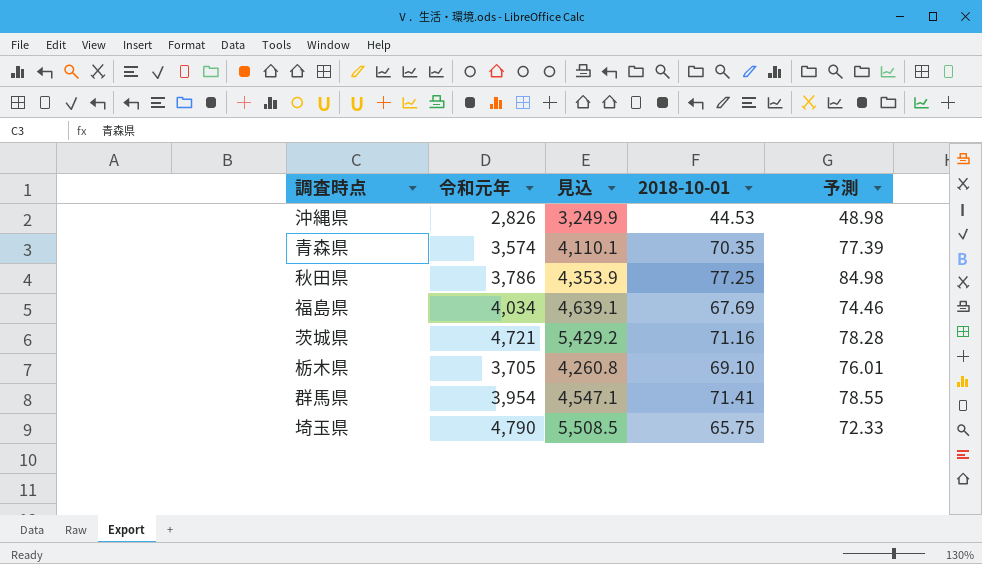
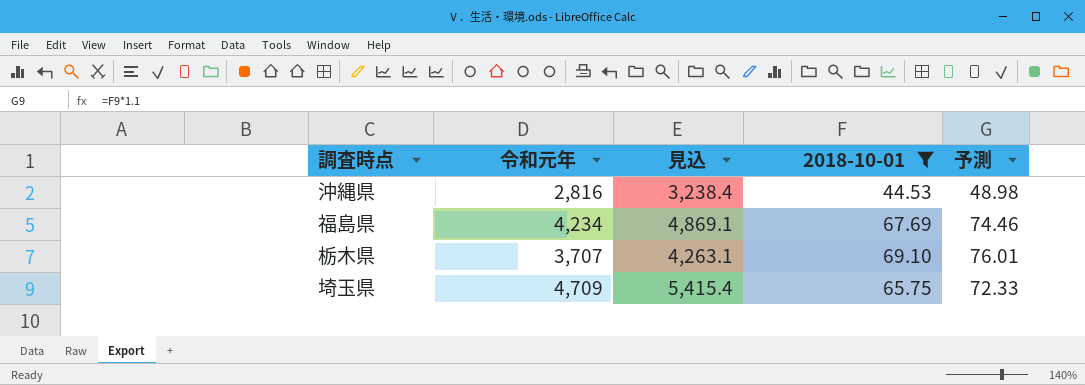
filter: none -> 2018-10-01 <= 69.10
沖縄県 | 令和元年: 2,826 -> 2,816
沖縄県 | 見込: 3,249.9 -> 3,238.4
福島県 | 令和元年: 4,034 -> 4,234
福島県 | 見込: 4,639.1 -> 4,869.1
栃木県 | 令和元年: 3,705 -> 3,707
栃木県 | 見込: 4,260.8 -> 4,263.1
埼玉県 | 令和元年: 4,790 -> 4,709
埼玉県 | 見込: 5,508.5 -> 5,415.4

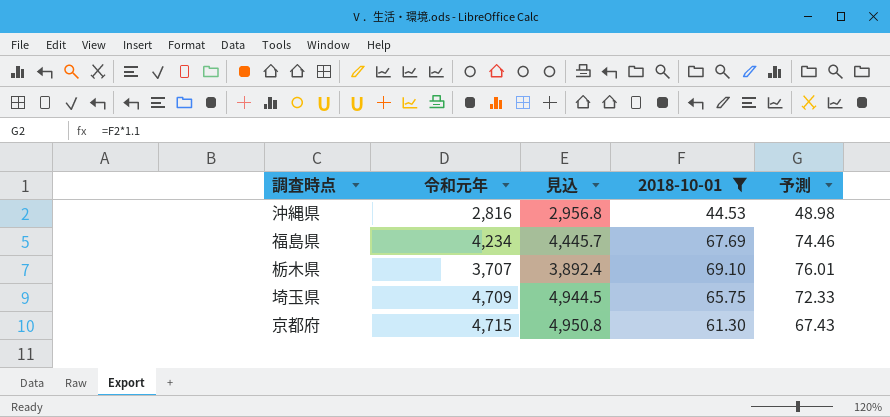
column 見込 | formula: [令和元年] * 1.15 -> [令和元年] * 1.05
row 京都府: none -> 4,715 | 4,950.8 | 61.30 | 67.43

